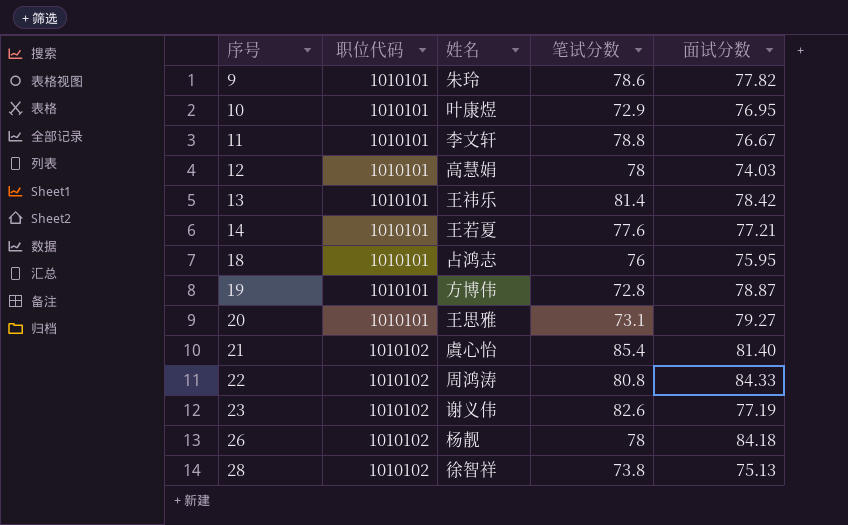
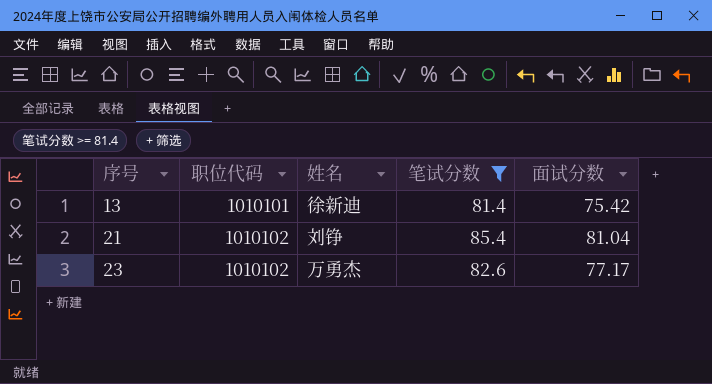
filter: none -> 笔试分数 >= 81.4
13 | 姓名: 王祎乐 -> 徐新迪
13 | 面试分数: 78.42 -> 75.42
21 | 姓名: 虞心怡 -> 刘铮
21 | 面试分数: 81.40 -> 81.04
23 | 姓名: 谢义伟 -> 万勇杰
23 | 面试分数: 77.19 -> 77.17

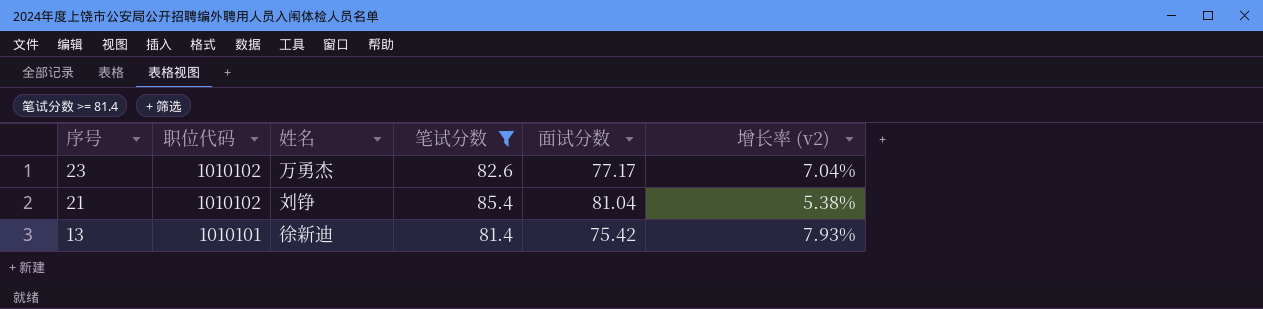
row order: 序号 ascending -> 序号 descending
column 增长率 (v2) | formula: none -> ([笔试分数] - [面试分数]) / [面试分数]

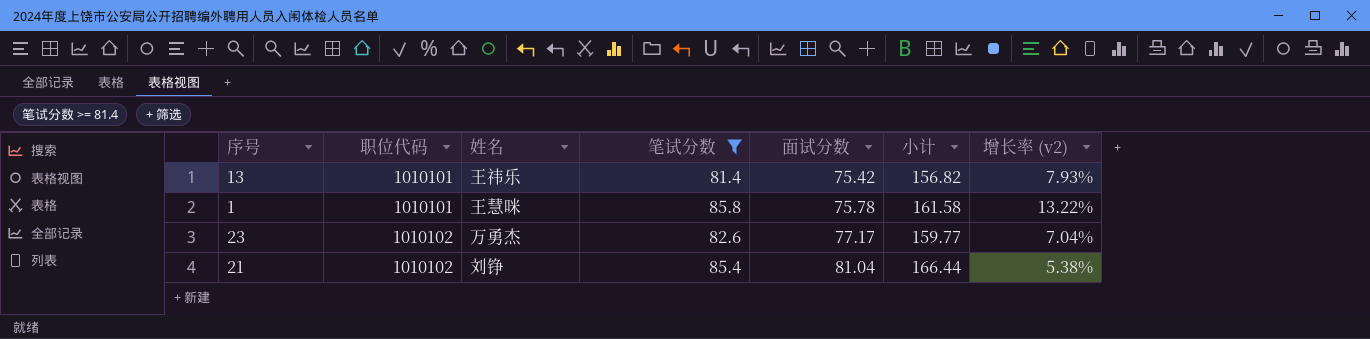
row order: 序号 descending -> 职位代码 ascending
column 小计 | formula: none -> [笔试分数] + [面试分数]
13 | 姓名: 徐新迪 -> 王祎乐
row 1: none -> 1010101 | 王慧咪 | 85.8 | 75.78 | 161.58 | 13.22%

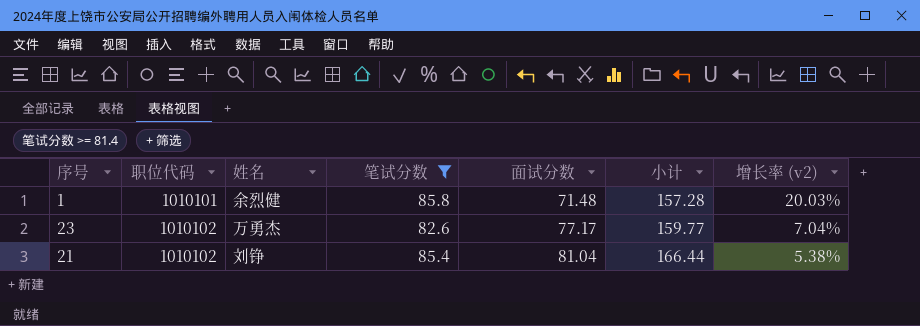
row 13: 1010101 | 王祎乐 | 81.4 | 75.42 | 156.82 | 7.93% -> none
1 | 姓名: 王慧咪 -> 余烈健
1 | 面试分数: 75.78 -> 71.48
1 | 小计: 161.58 -> 157.28
1 | 增长率 (v2): 13.22% -> 20.03%

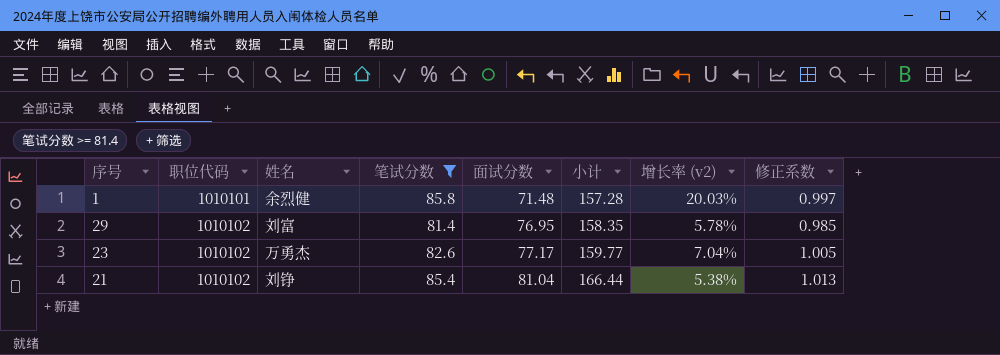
column 修正系数 | position: none -> 8
row 29: none -> 1010102 | 刘富 | 81.4 | 76.95 | 158.35 | 5.78% | 0.985

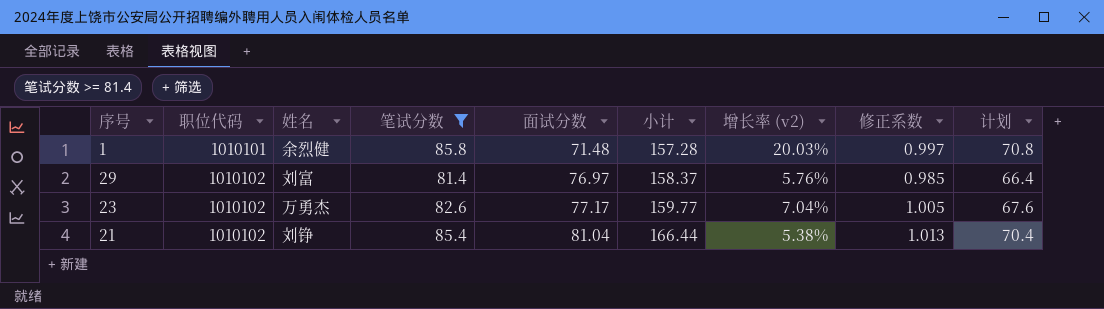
column 计划 | formula: none -> [笔试分数] - 15
29 | 面试分数: 76.95 -> 76.97
29 | 小计: 158.35 -> 158.37
29 | 增长率 (v2): 5.78% -> 5.76%

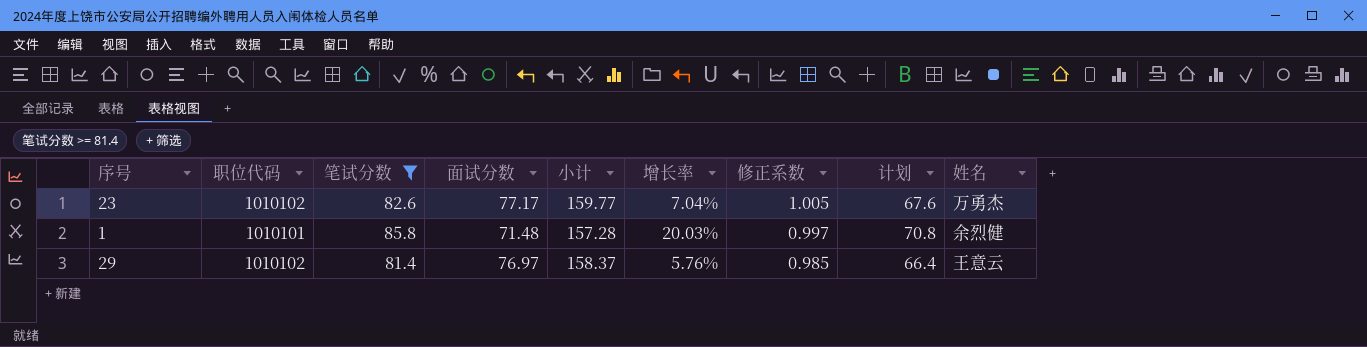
row order: 职位代码 ascending -> 修正系数 descending
column name: 增长率 (v2) -> 增长率
column 姓名 | position: 3 -> 9
row 21: 1010102 | 刘铮 | 85.4 | 81.04 | 166.44 | 5.38% | 1.013 | 70.4 -> none
29 | 姓名: 刘富 -> 王意云

